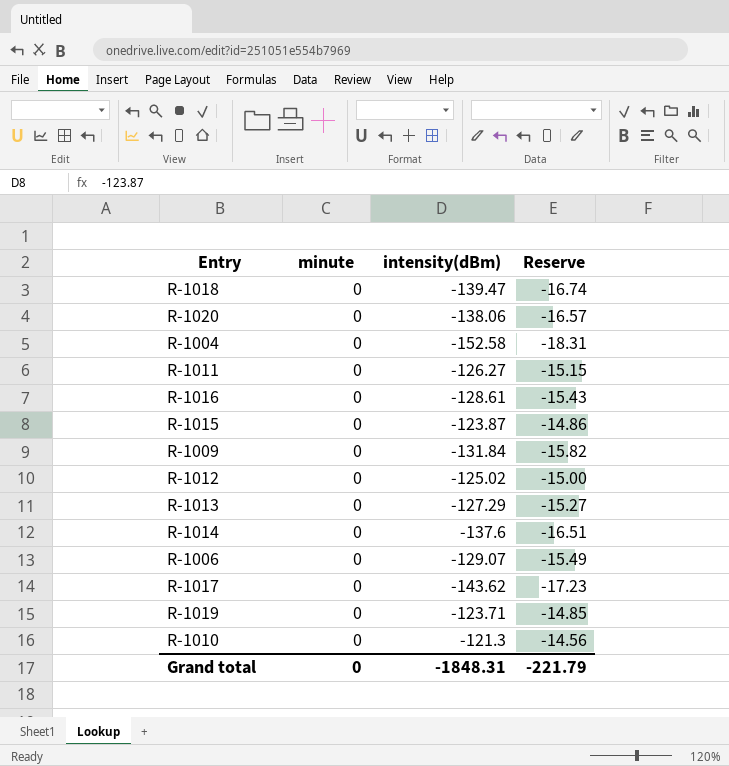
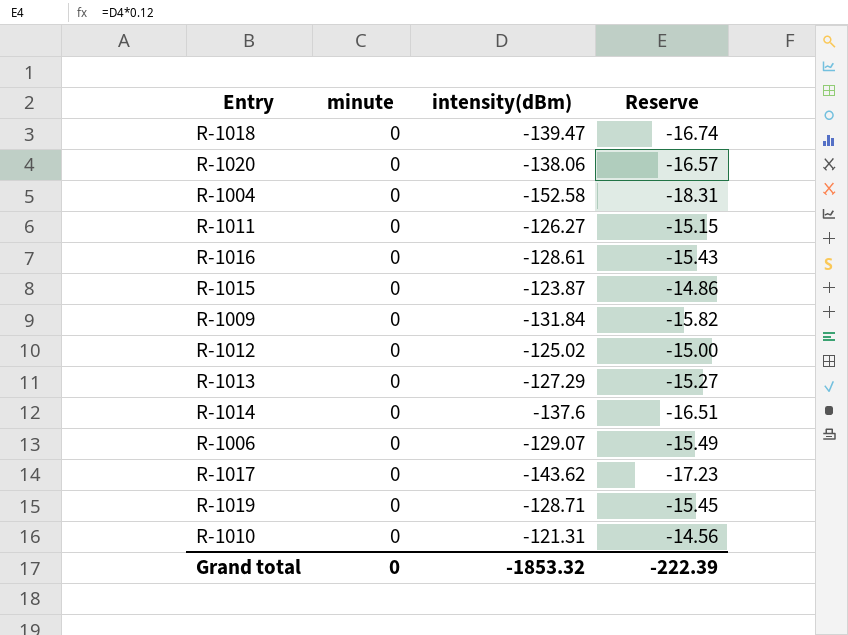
R-1019 | intensity(dBm): -123.71 -> -128.71
R-1019 | Reserve: -14.85 -> -15.45
R-1010 | intensity(dBm): -121.3 -> -121.31
Grand total | intensity(dBm): -1848.31 -> -1853.32
Grand total | Reserve: -221.79 -> -222.39

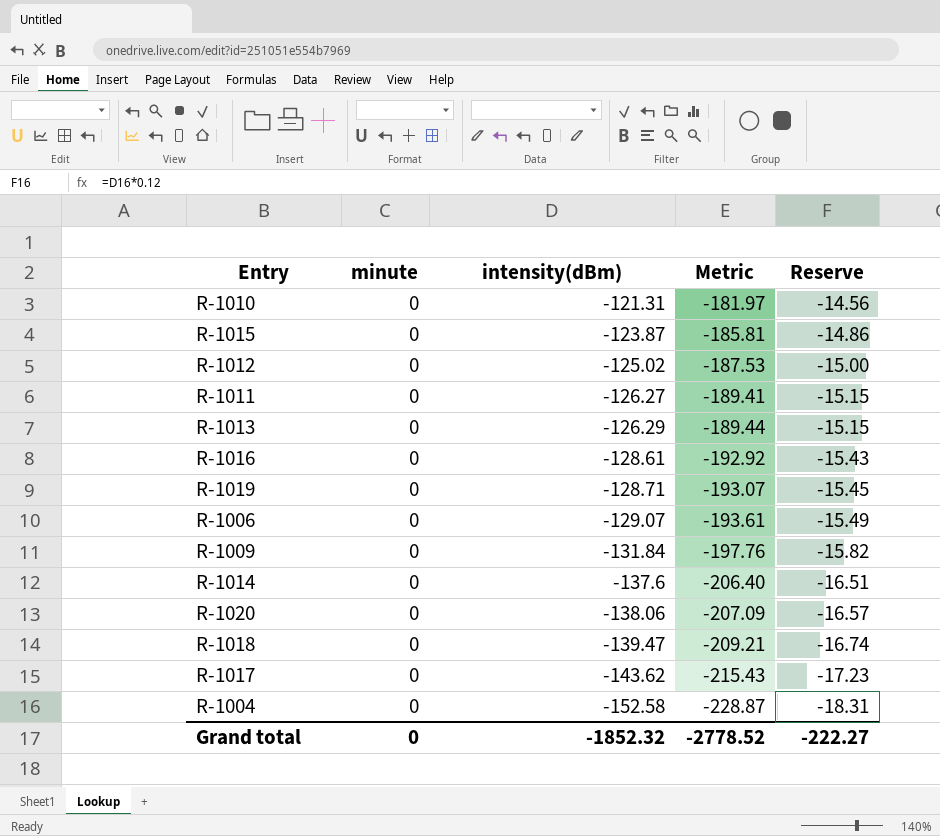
row order: none -> intensity(dBm) descending
column Metric | formula: none -> [intensity(dBm)] * 1.5
R-1013 | intensity(dBm): -127.29 -> -126.29
R-1013 | Reserve: -15.27 -> -15.15
Grand total | intensity(dBm): -1853.32 -> -1852.32
Grand total | Reserve: -222.39 -> -222.27

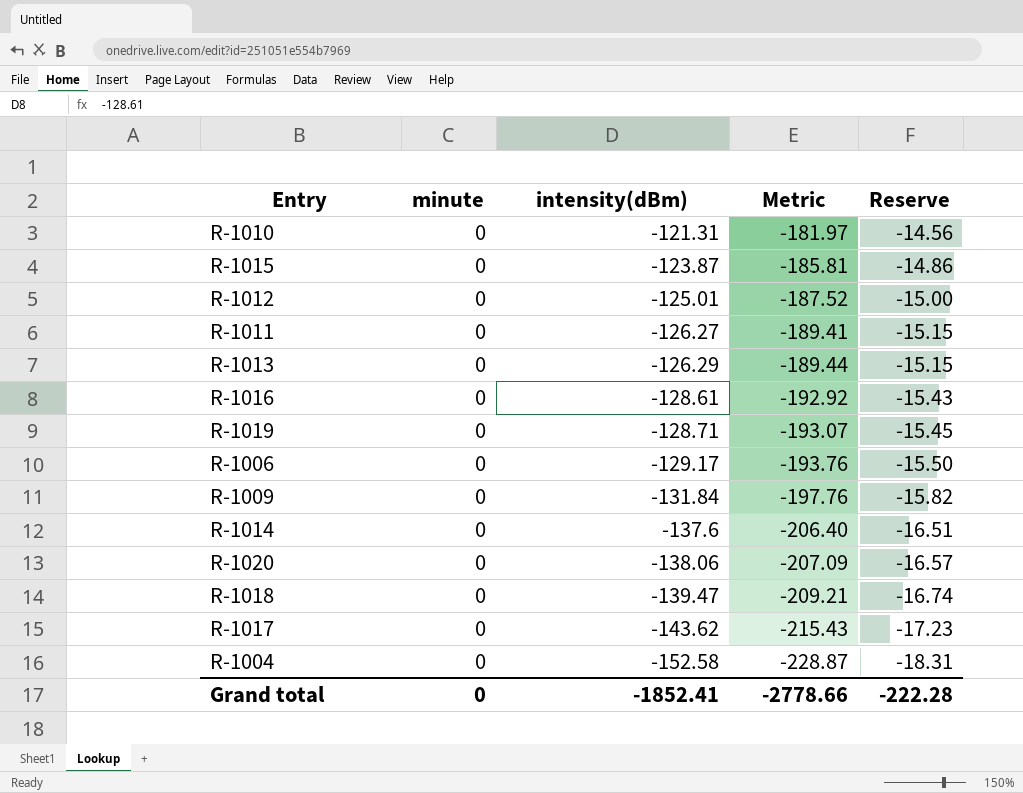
R-1012 | intensity(dBm): -125.02 -> -125.01
R-1012 | Metric: -187.53 -> -187.52
R-1006 | intensity(dBm): -129.07 -> -129.17
R-1006 | Metric: -193.61 -> -193.76
R-1006 | Reserve: -15.49 -> -15.50
Grand total | intensity(dBm): -1852.32 -> -1852.41
Grand total | Metric: -2778.52 -> -2778.66
Grand total | Reserve: -222.27 -> -222.28

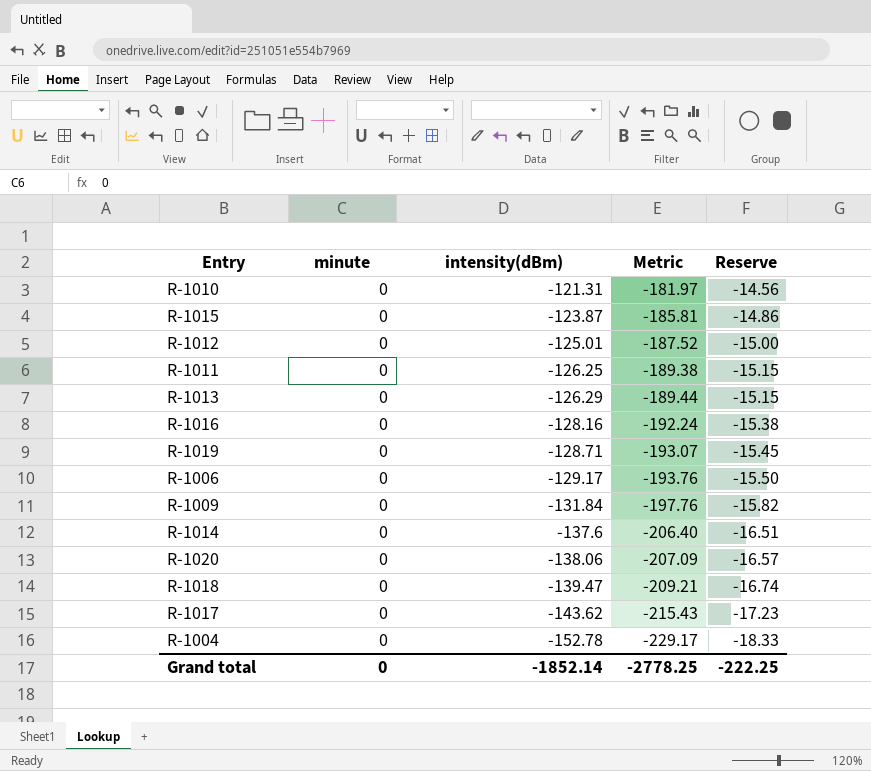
R-1011 | intensity(dBm): -126.27 -> -126.25
R-1011 | Metric: -189.41 -> -189.38
R-1016 | intensity(dBm): -128.61 -> -128.16
R-1016 | Metric: -192.92 -> -192.24
R-1016 | Reserve: -15.43 -> -15.38
R-1004 | intensity(dBm): -152.58 -> -152.78
R-1004 | Metric: -228.87 -> -229.17
R-1004 | Reserve: -18.31 -> -18.33
Grand total | intensity(dBm): -1852.41 -> -1852.14
Grand total | Metric: -2778.66 -> -2778.25
Grand total | Reserve: -222.28 -> -222.25

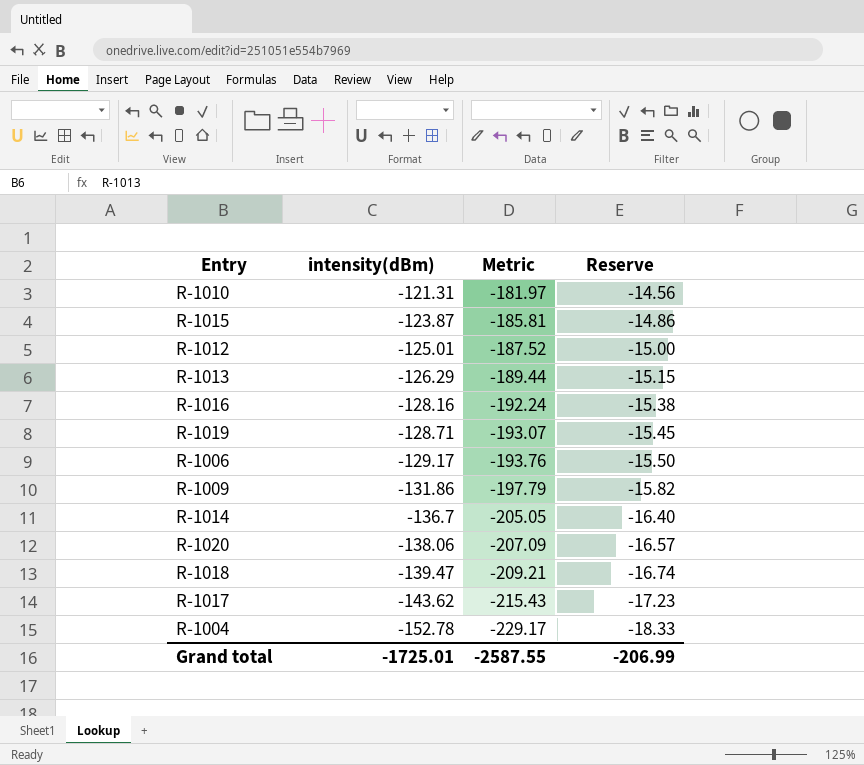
column minute | position: 2 -> none
row R-1011: 0 | -126.25 | -189.38 | -15.15 -> none
R-1009 | intensity(dBm): -131.84 -> -131.86
R-1009 | Metric: -197.76 -> -197.79
R-1014 | intensity(dBm): -137.6 -> -136.7
R-1014 | Metric: -206.40 -> -205.05
R-1014 | Reserve: -16.51 -> -16.40
Grand total | intensity(dBm): -1852.14 -> -1725.01
Grand total | Metric: -2778.25 -> -2587.55
Grand total | Reserve: -222.25 -> -206.99

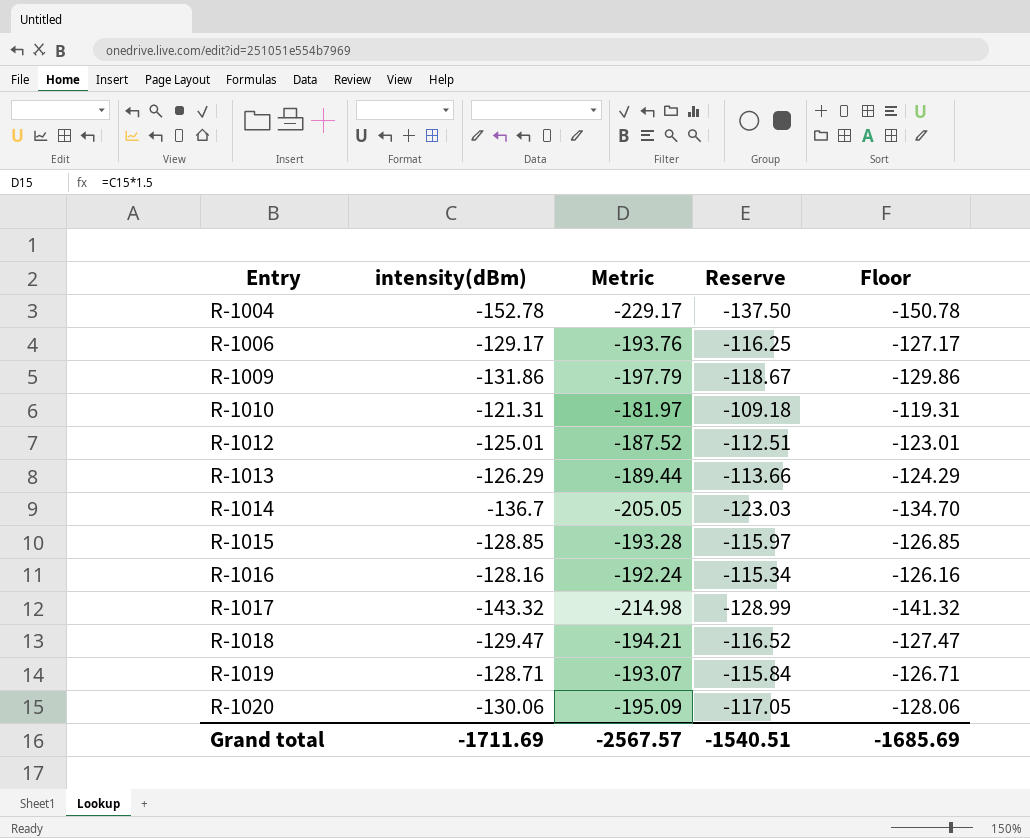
row order: intensity(dBm) descending -> Entry ascending
column Reserve | formula: [intensity(dBm)] * 0.12 -> [intensity(dBm)] * 0.9
column Floor | formula: none -> [intensity(dBm)] + 2
R-1015 | intensity(dBm): -123.87 -> -128.85
R-1015 | Metric: -185.81 -> -193.28
R-1017 | intensity(dBm): -143.62 -> -143.32
R-1017 | Metric: -215.43 -> -214.98
R-1018 | intensity(dBm): -139.47 -> -129.47
R-1018 | Metric: -209.21 -> -194.21
R-1020 | intensity(dBm): -138.06 -> -130.06
R-1020 | Metric: -207.09 -> -195.09
Grand total | intensity(dBm): -1725.01 -> -1711.69
Grand total | Metric: -2587.55 -> -2567.57
Grand total | Reserve: -206.99 -> -1540.51

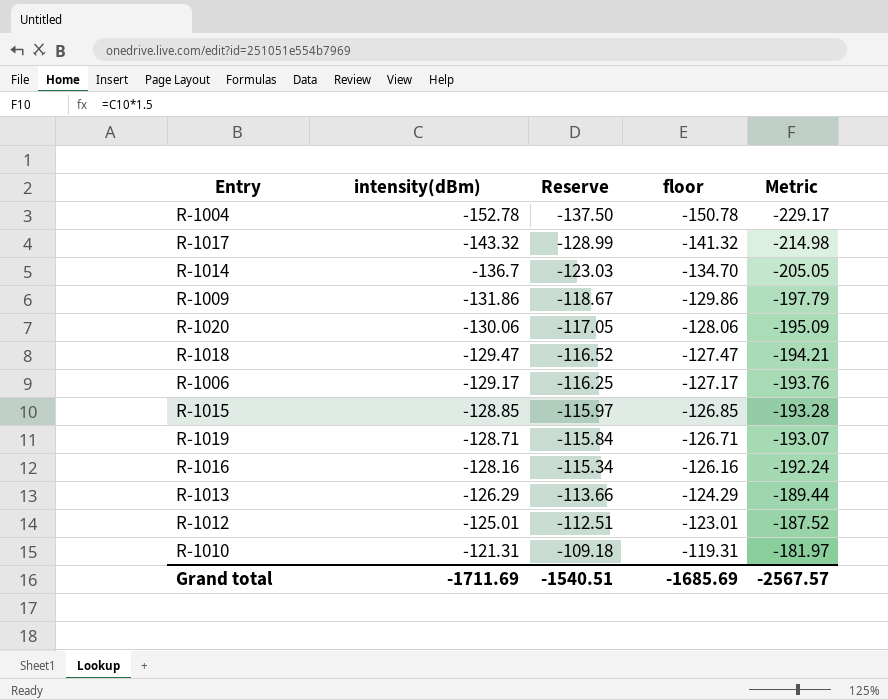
row order: Entry ascending -> intensity(dBm) ascending
column name: Floor -> floor
column Metric | position: 3 -> 5

